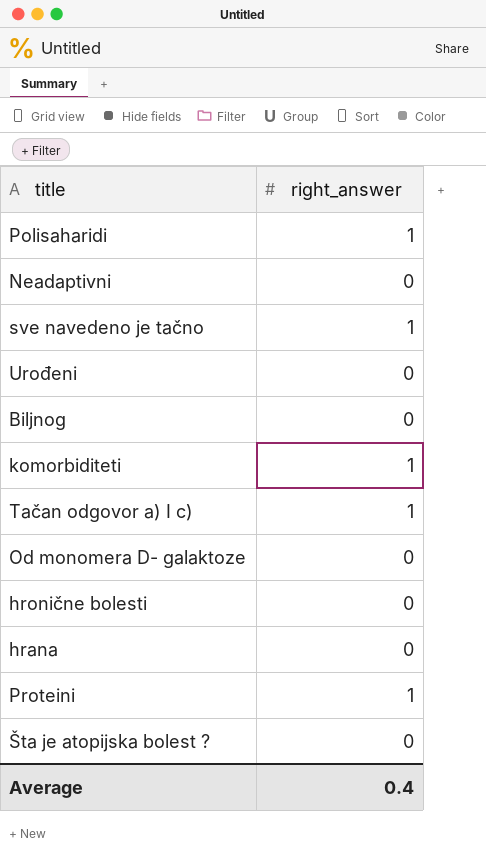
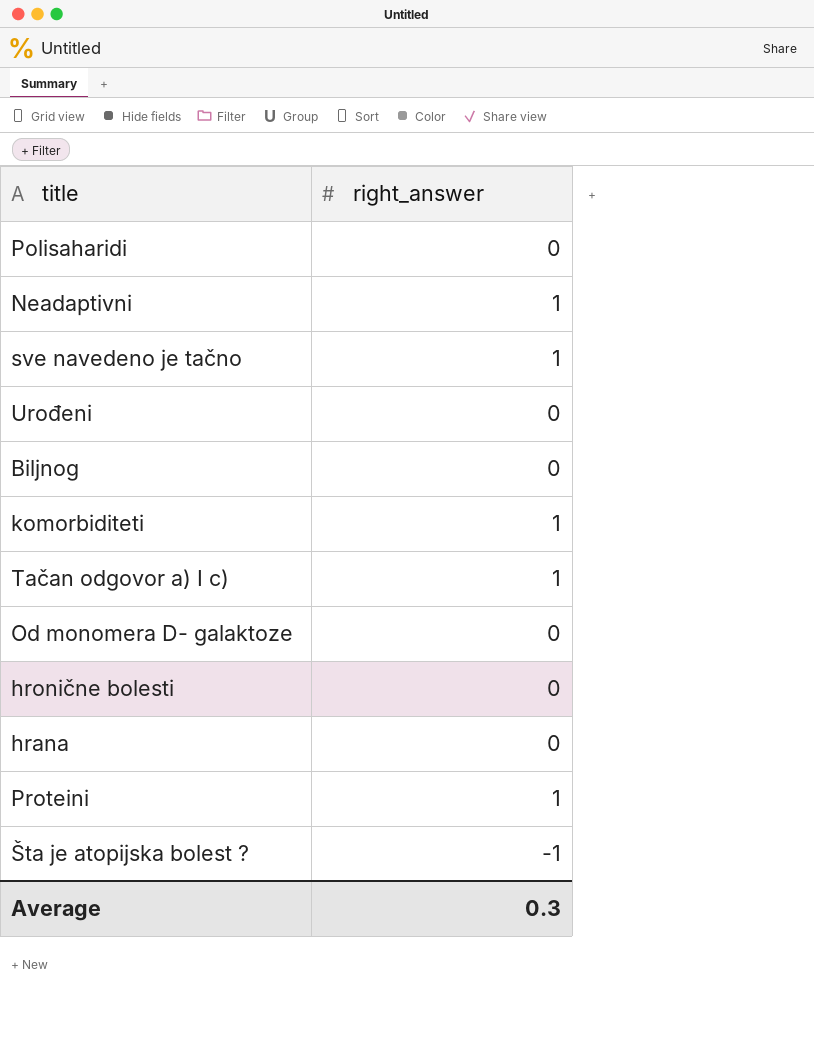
Polisaharidi | right_answer: 1 -> 0
Neadaptivni | right_answer: 0 -> 1
Šta je atopijska bolest ? | right_answer: 0 -> -1
Average | right_answer: 0.4 -> 0.3

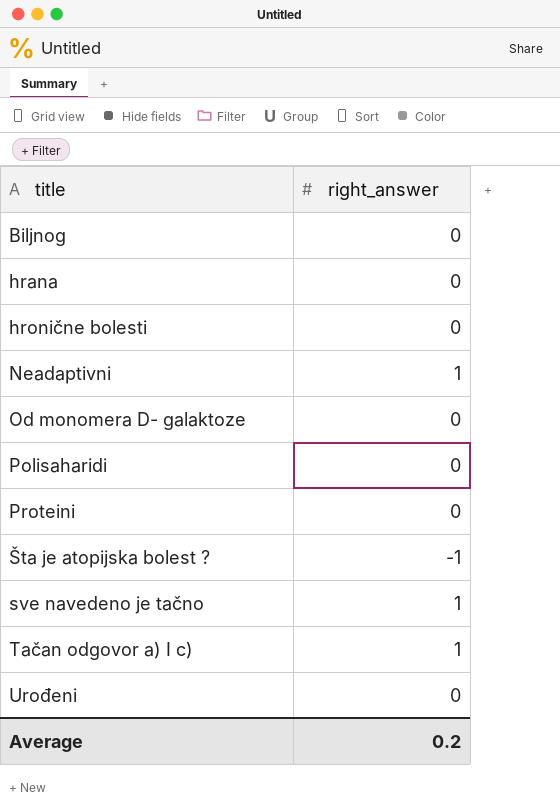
row order: none -> title ascending
row komorbiditeti: 1 -> none
Proteini | right_answer: 1 -> 0
Average | right_answer: 0.3 -> 0.2

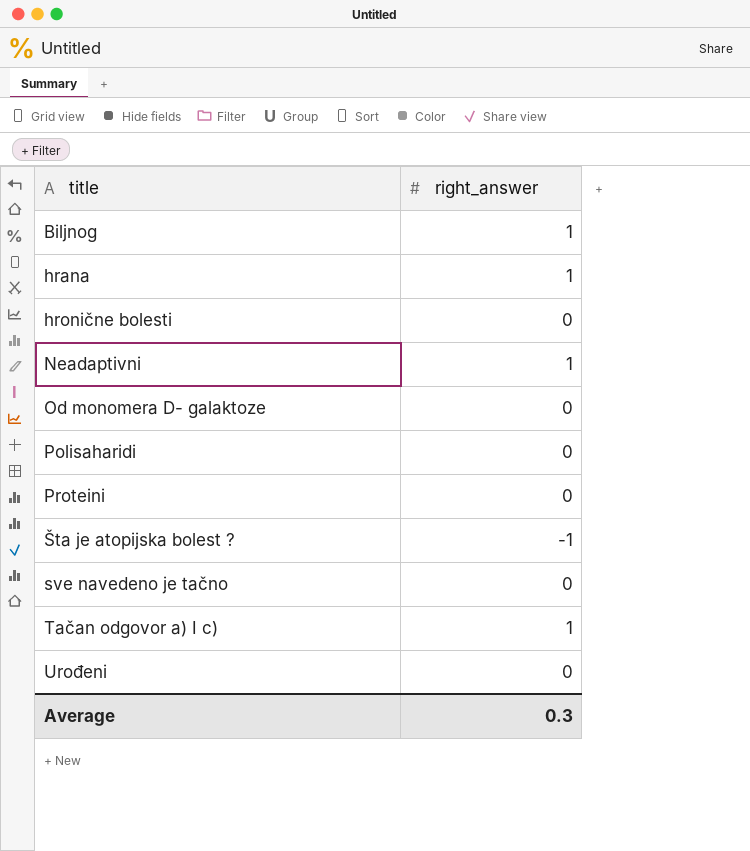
Biljnog | right_answer: 0 -> 1
hrana | right_answer: 0 -> 1
sve navedeno je tačno | right_answer: 1 -> 0
Average | right_answer: 0.2 -> 0.3

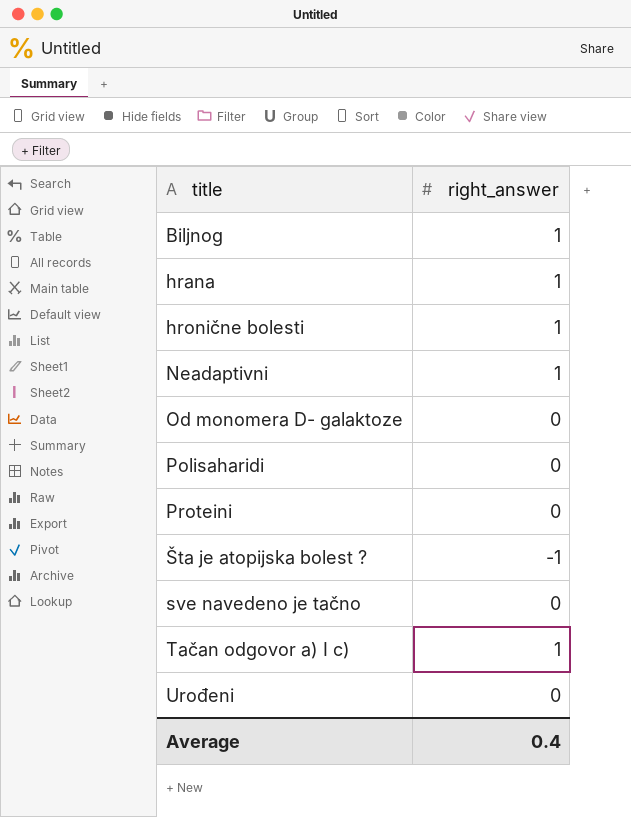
hronične bolesti | right_answer: 0 -> 1
Average | right_answer: 0.3 -> 0.4

